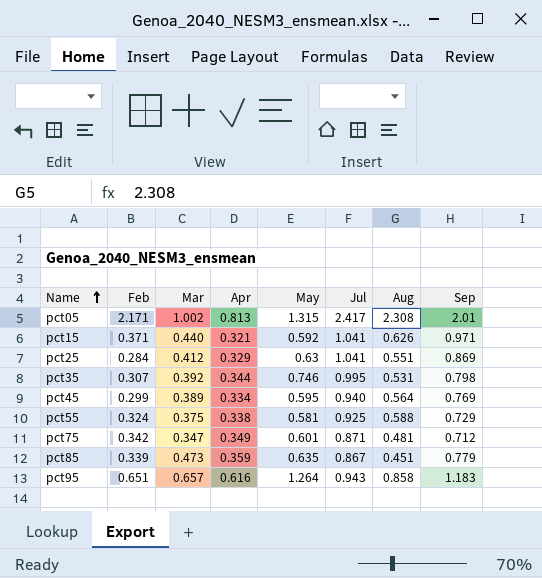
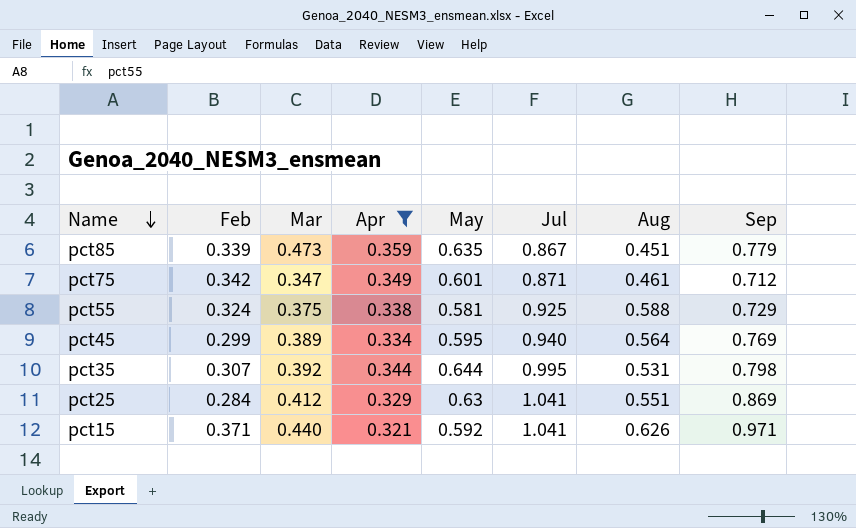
filter: none -> Apr <= 0.359
row order: Name ascending -> Name descending
pct75 | Aug: 0.481 -> 0.461
pct35 | May: 0.746 -> 0.644

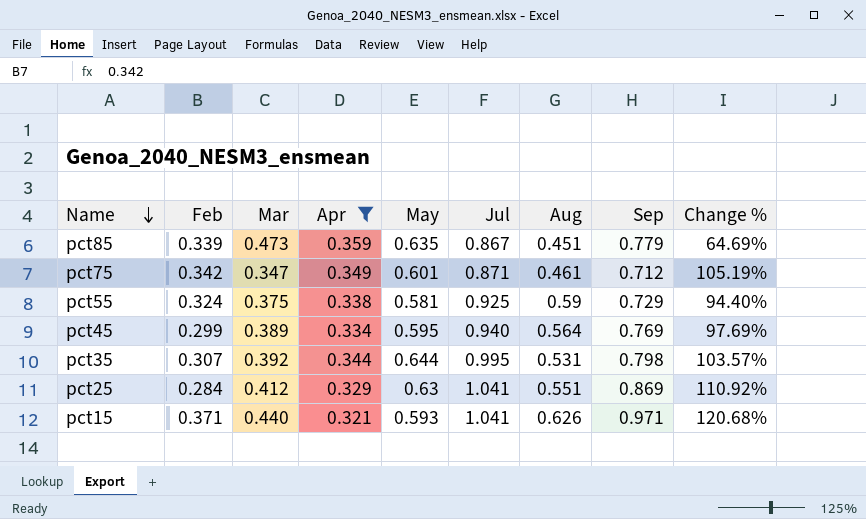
column Change % | formula: none -> ([Sep] - [Mar]) / [Mar]
pct55 | Aug: 0.588 -> 0.59
pct15 | May: 0.592 -> 0.593

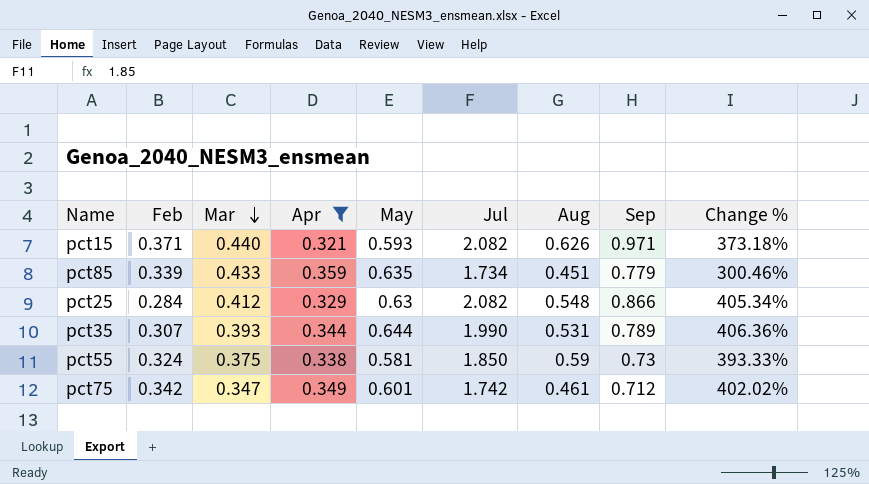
row order: Name descending -> Mar descending
column Change % | formula: ([Sep] - [Mar]) / [Mar] -> ([Jul] - [Mar]) / [Mar]
row pct45: 0.299 | 0.389 | 0.334 | 0.595 | 0.940 | 0.564 | 0.769 | 97.69% -> none
pct15 | Jul: 1.041 -> 2.082
pct85 | Mar: 0.473 -> 0.433
pct85 | Jul: 0.867 -> 1.734
pct25 | Jul: 1.041 -> 2.082
pct25 | Aug: 0.551 -> 0.548
pct25 | Sep: 0.869 -> 0.866
pct35 | Mar: 0.392 -> 0.393
pct35 | Jul: 0.995 -> 1.990
pct35 | Sep: 0.798 -> 0.789
pct55 | Jul: 0.925 -> 1.850
pct55 | Sep: 0.729 -> 0.73
pct75 | Jul: 0.871 -> 1.742

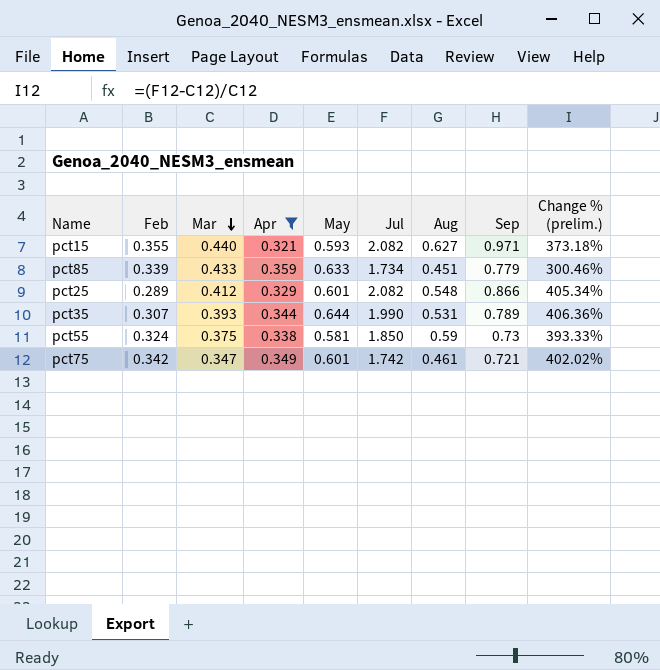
column name: Change % -> Change % (prelim.)
pct15 | Feb: 0.371 -> 0.355
pct15 | Aug: 0.626 -> 0.627
pct85 | May: 0.635 -> 0.633
pct25 | Feb: 0.284 -> 0.289
pct25 | May: 0.63 -> 0.601
pct75 | Sep: 0.712 -> 0.721

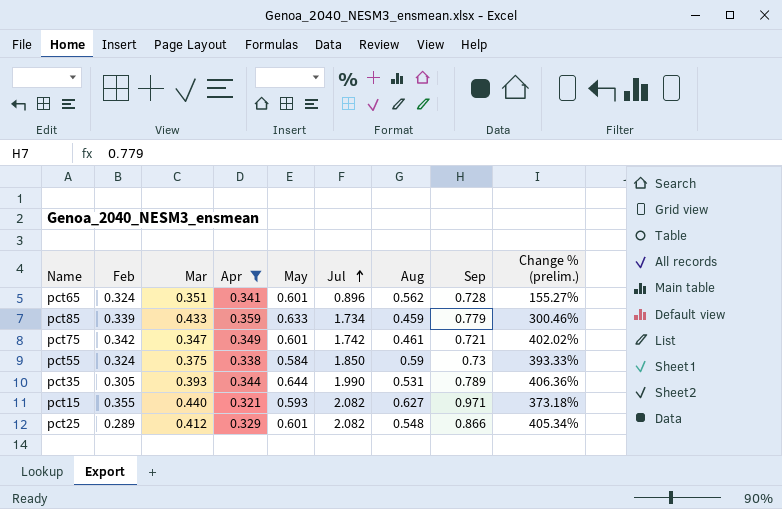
row order: Mar descending -> Jul ascending
row pct65: none -> 0.324 | 0.351 | 0.341 | 0.601 | 0.896 | 0.562 | 0.728 | 155.27%
pct85 | Aug: 0.451 -> 0.459
pct55 | May: 0.581 -> 0.584
pct35 | Feb: 0.307 -> 0.305

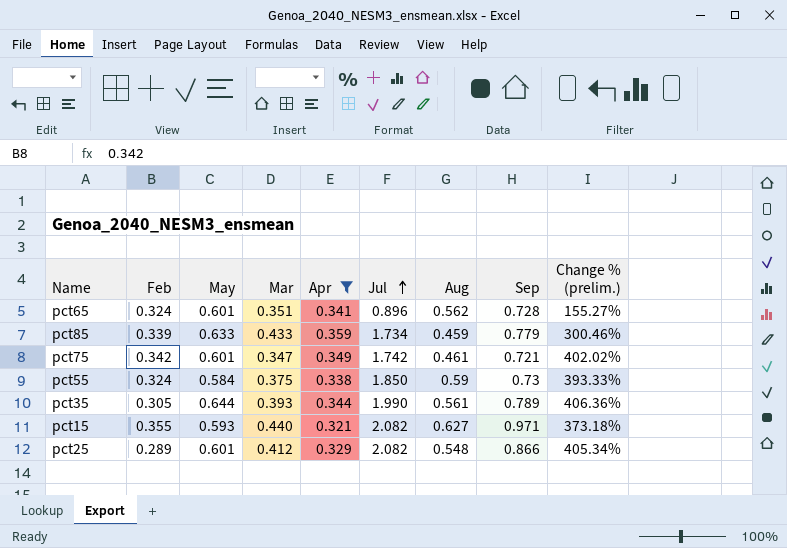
column May | position: 5 -> 3
pct35 | Aug: 0.531 -> 0.561

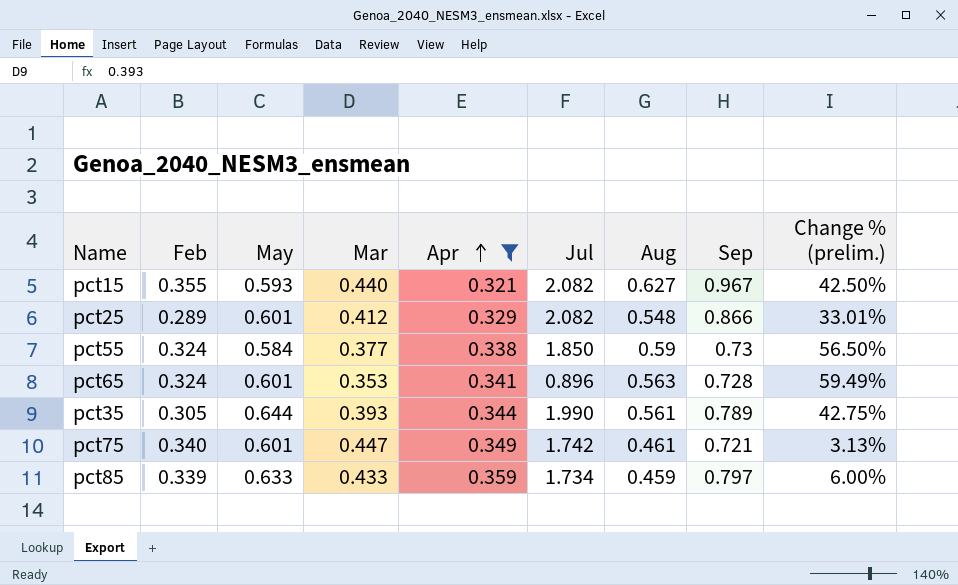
row order: Jul ascending -> Apr ascending
column Change % (prelim.) | formula: ([Jul] - [Mar]) / [Mar] -> ([Aug] - [Mar]) / [Mar]
pct15 | Sep: 0.971 -> 0.967
pct55 | Mar: 0.375 -> 0.377
pct65 | Mar: 0.351 -> 0.353
pct65 | Aug: 0.562 -> 0.563
pct75 | Feb: 0.342 -> 0.340
pct75 | Mar: 0.347 -> 0.447
pct85 | Sep: 0.779 -> 0.797

